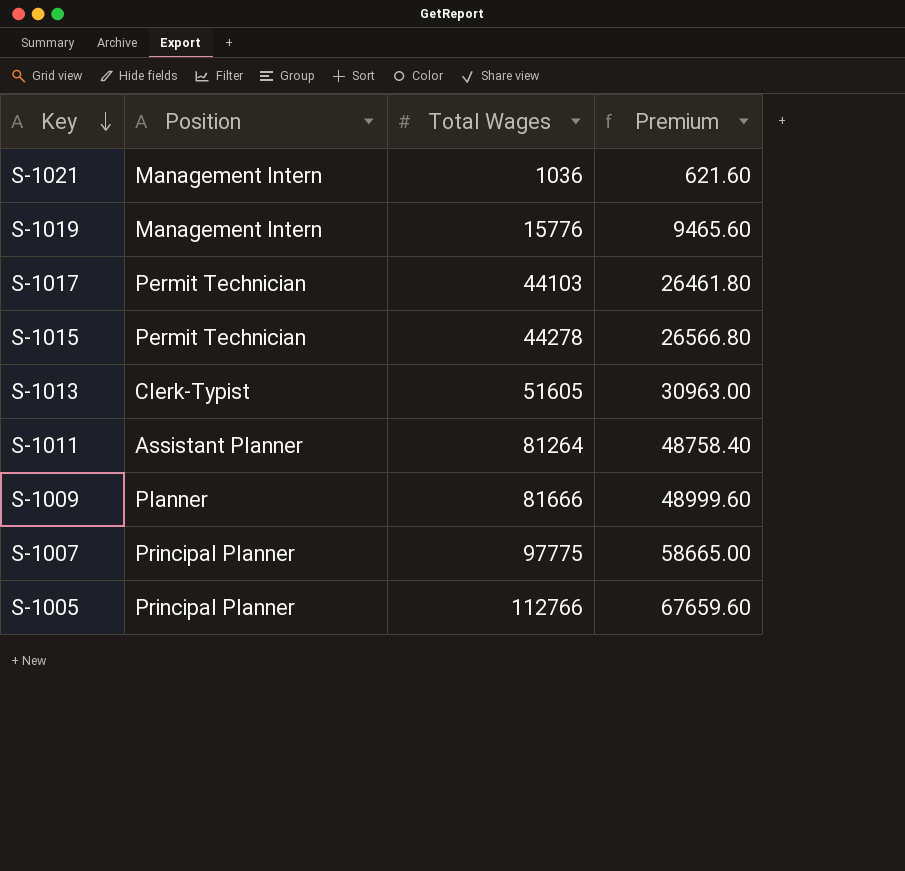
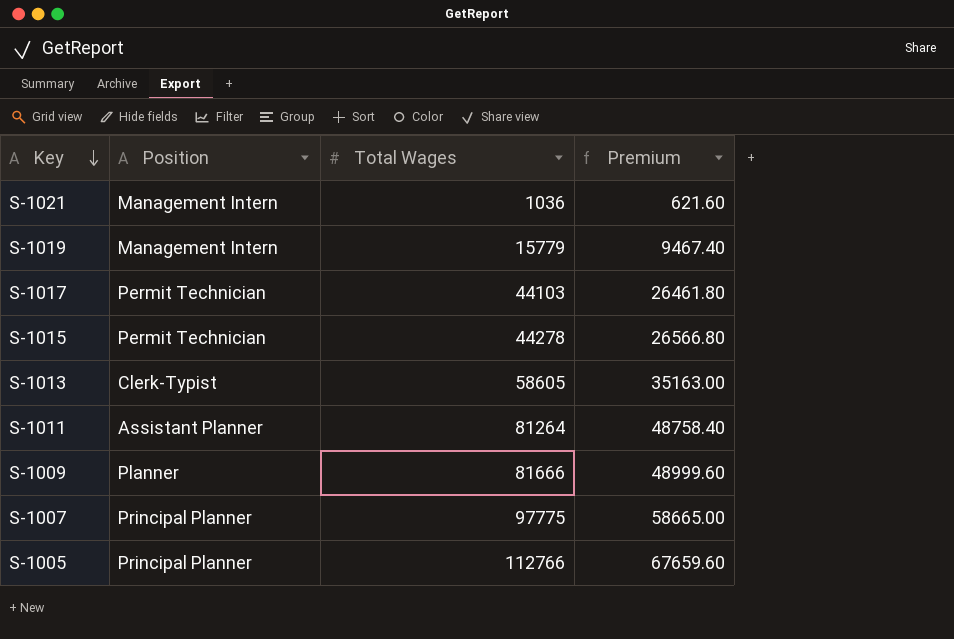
S-1019 | Total Wages: 15776 -> 15779
S-1019 | Premium: 9465.60 -> 9467.40
S-1013 | Total Wages: 51605 -> 58605
S-1013 | Premium: 30963.00 -> 35163.00

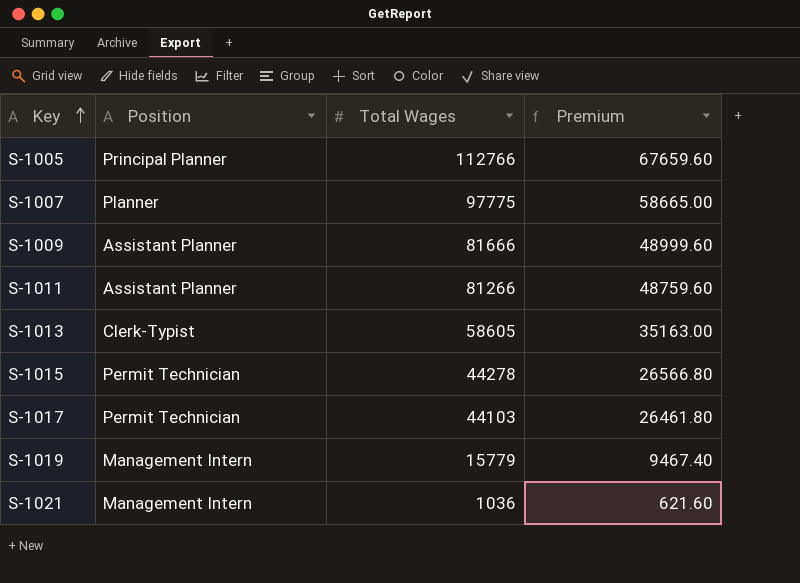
row order: Key descending -> Key ascending
S-1007 | Position: Principal Planner -> Planner
S-1009 | Position: Planner -> Assistant Planner
S-1011 | Total Wages: 81264 -> 81266
S-1011 | Premium: 48758.40 -> 48759.60

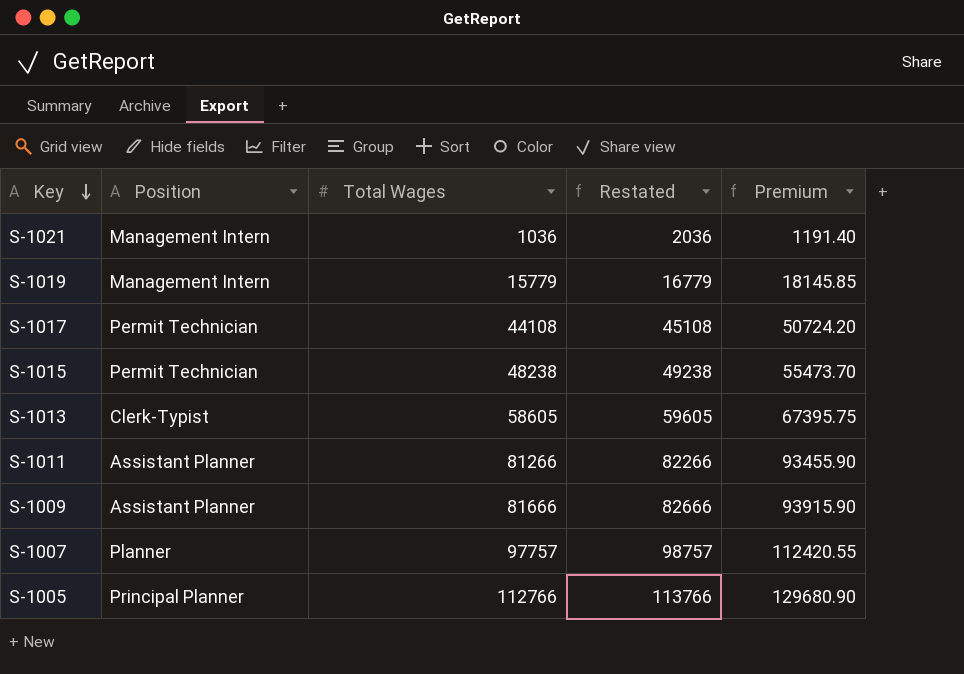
row order: Key ascending -> Key descending
column Restated | formula: none -> [Total Wages] + 1000
column Premium | formula: [Total Wages] * 0.6 -> [Total Wages] * 1.15
S-1017 | Total Wages: 44103 -> 44108
S-1015 | Total Wages: 44278 -> 48238
S-1007 | Total Wages: 97775 -> 97757

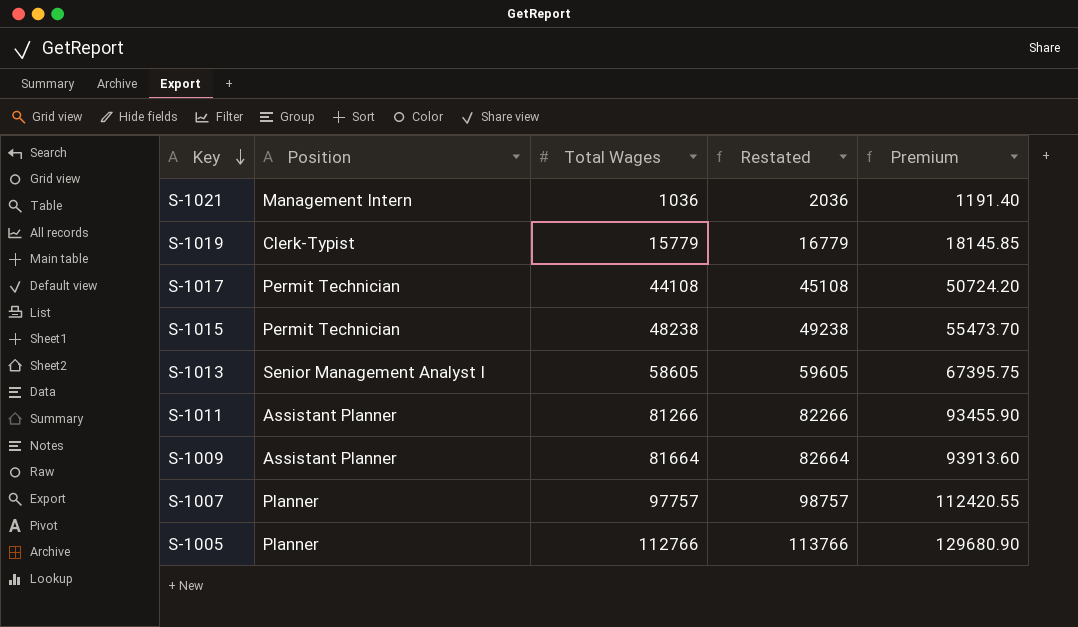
S-1019 | Position: Management Intern -> Clerk-Typist
S-1013 | Position: Clerk-Typist -> Senior Management Analyst I
S-1009 | Total Wages: 81666 -> 81664
S-1009 | Restated: 82666 -> 82664
S-1009 | Premium: 93915.90 -> 93913.60
S-1005 | Position: Principal Planner -> Planner

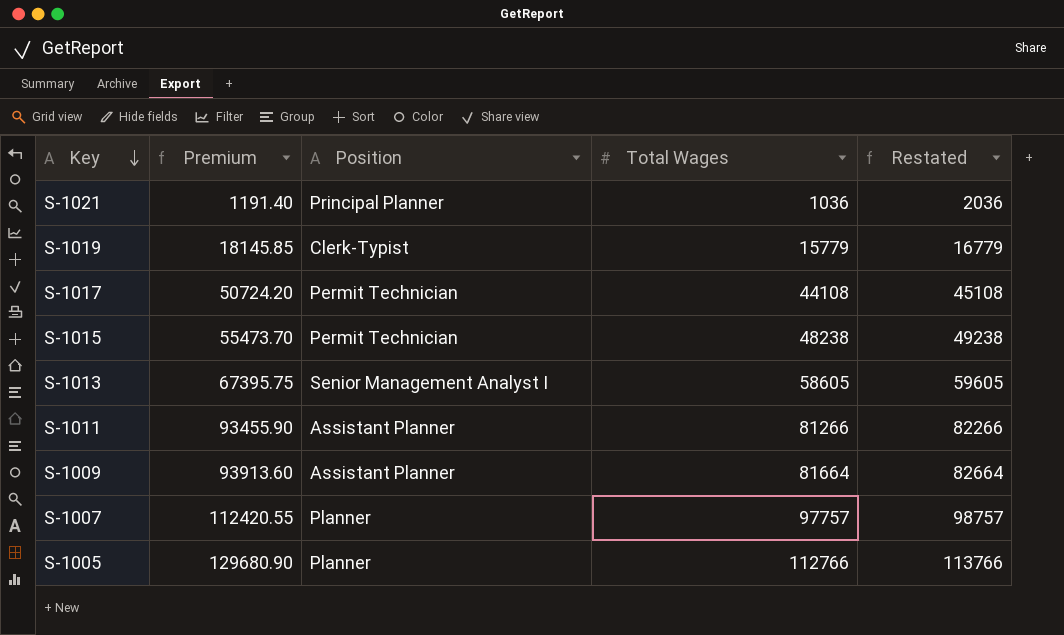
column Premium | position: 5 -> 2
S-1021 | Position: Management Intern -> Principal Planner

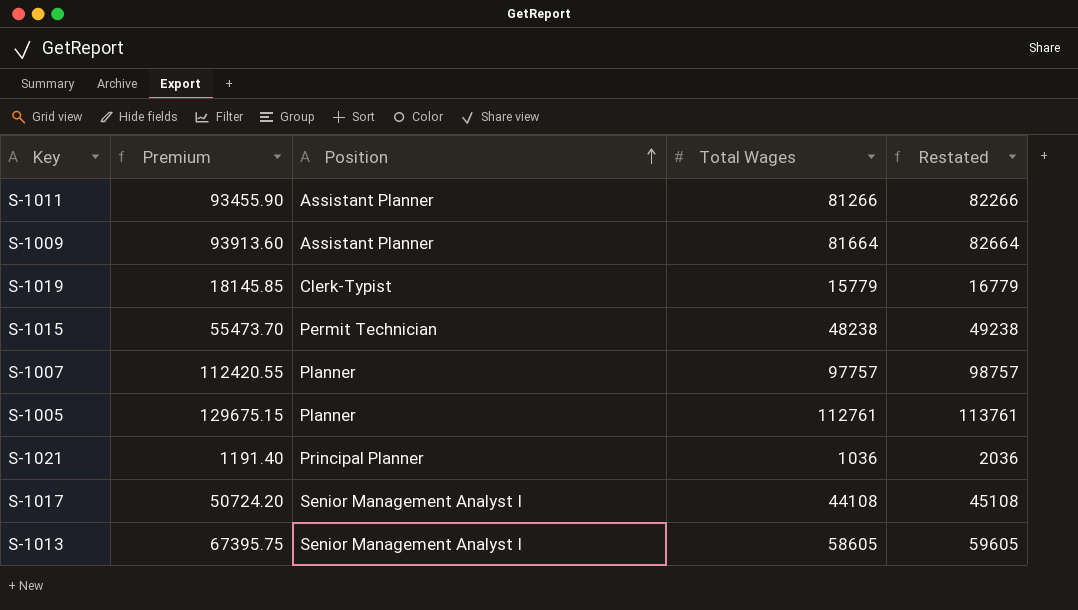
row order: Key descending -> Position ascending
S-1005 | Premium: 129680.90 -> 129675.15
S-1005 | Total Wages: 112766 -> 112761
S-1005 | Restated: 113766 -> 113761
S-1017 | Position: Permit Technician -> Senior Management Analyst I

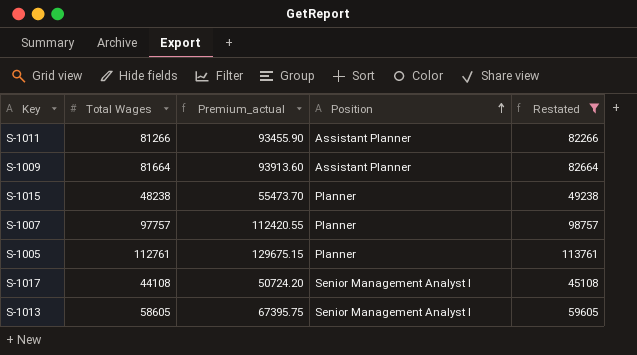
filter: none -> Restated >= 45108
column Total Wages | position: 4 -> 2
column name: Premium -> Premium_actual
S-1015 | Position: Permit Technician -> Planner

